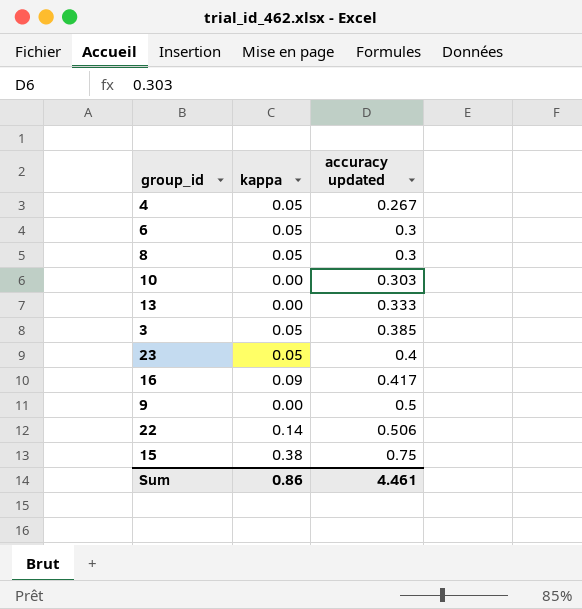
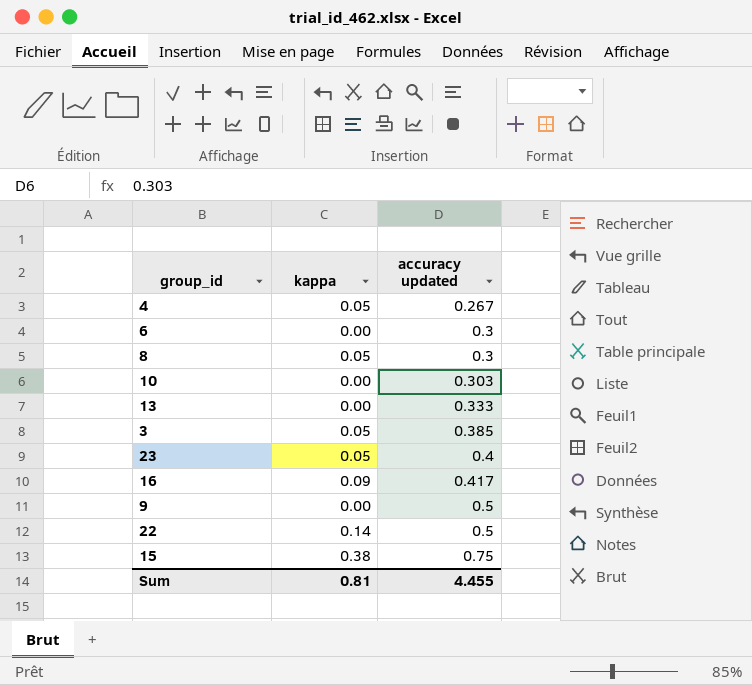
6 | kappa: 0.05 -> 0.00
22 | accuracy updated: 0.506 -> 0.5
Sum | kappa: 0.86 -> 0.81
Sum | accuracy updated: 4.461 -> 4.455

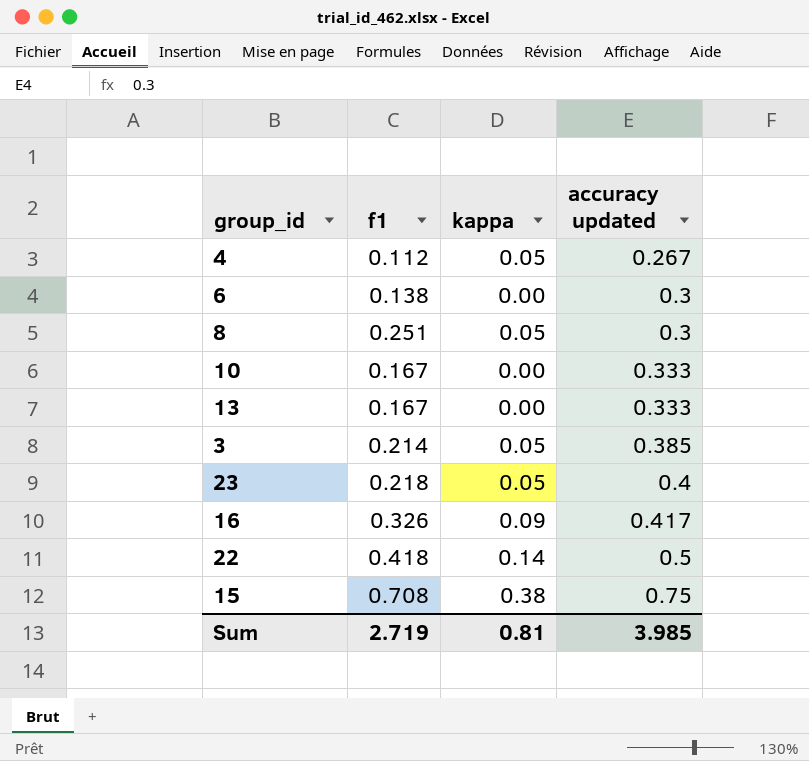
column f1 | position: none -> 2
row 9: 0.00 | 0.5 -> none
10 | accuracy updated: 0.303 -> 0.333
Sum | accuracy updated: 4.455 -> 3.985

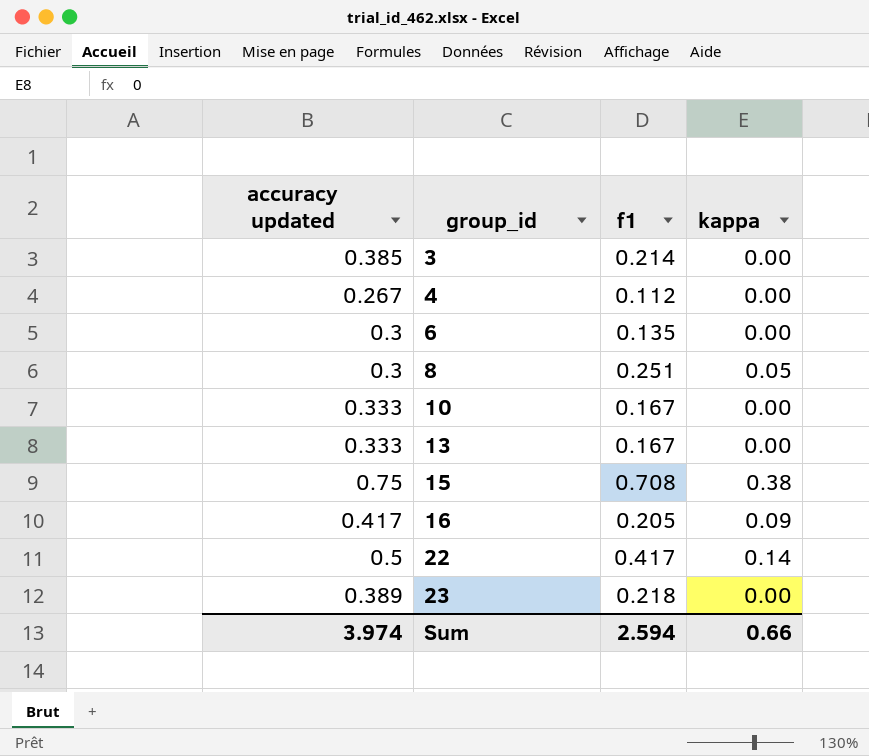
row order: accuracy updated ascending -> group_id ascending
column accuracy updated | position: 4 -> 1
3 | kappa: 0.05 -> 0.00
4 | kappa: 0.05 -> 0.00
6 | f1: 0.138 -> 0.135
16 | f1: 0.326 -> 0.205
22 | f1: 0.418 -> 0.417
23 | accuracy updated: 0.4 -> 0.389
23 | kappa: 0.05 -> 0.00
Sum | accuracy updated: 3.985 -> 3.974
Sum | f1: 2.719 -> 2.594
Sum | kappa: 0.81 -> 0.66

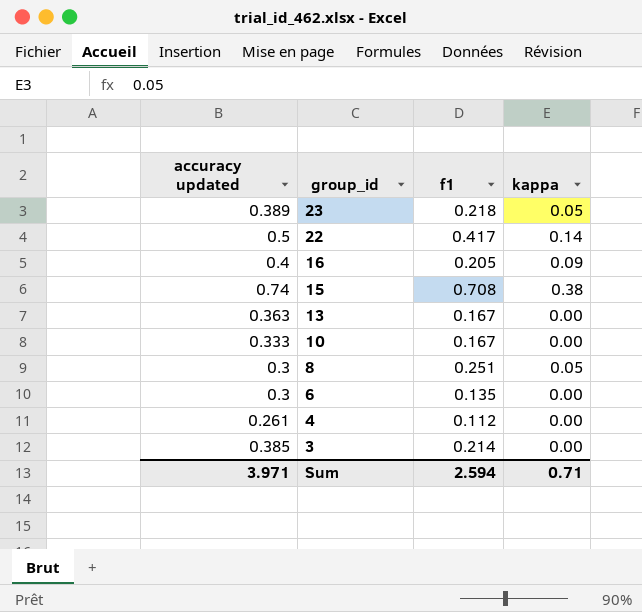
row order: group_id ascending -> group_id descending
23 | kappa: 0.00 -> 0.05
16 | accuracy updated: 0.417 -> 0.4
15 | accuracy updated: 0.75 -> 0.74
13 | accuracy updated: 0.333 -> 0.363
4 | accuracy updated: 0.267 -> 0.261
Sum | accuracy updated: 3.974 -> 3.971
Sum | kappa: 0.66 -> 0.71

